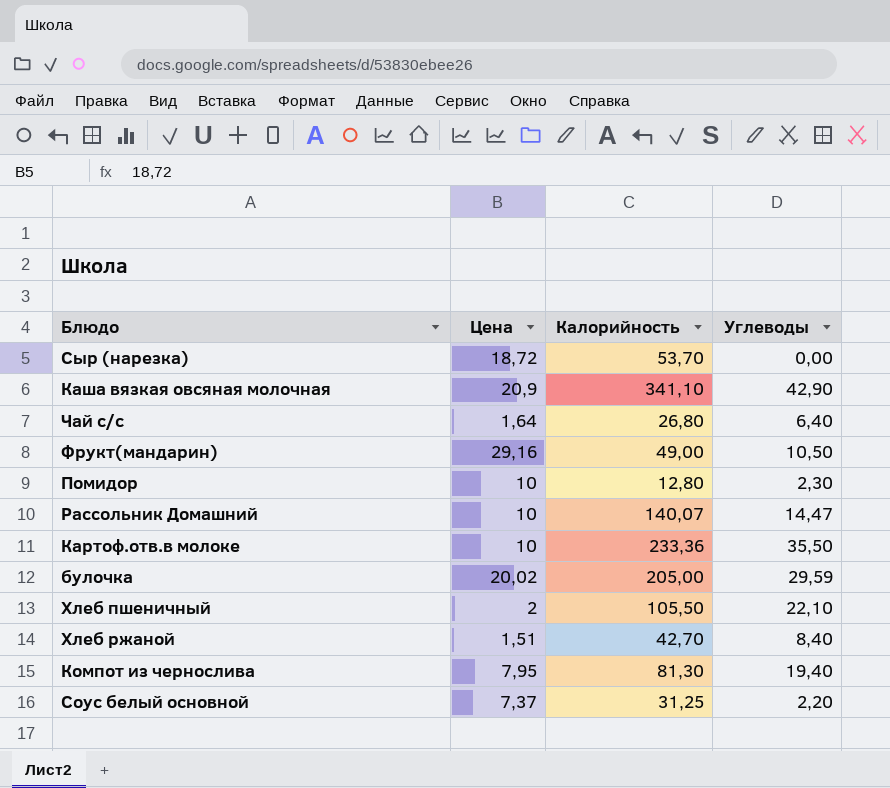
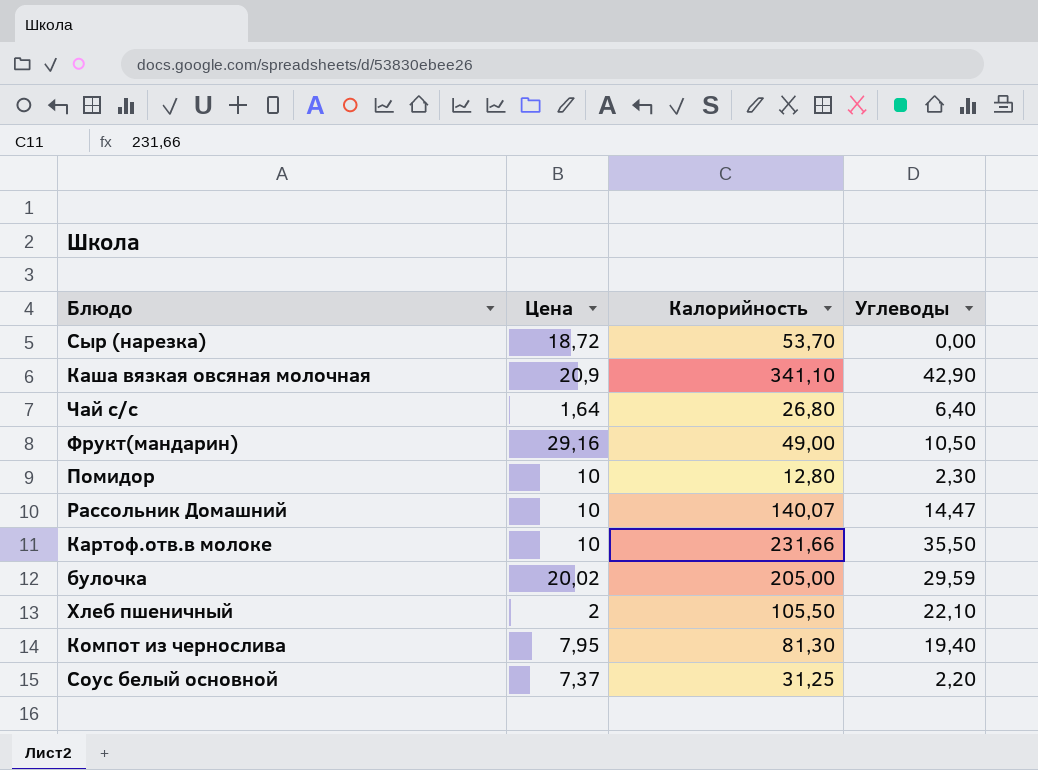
row Хлеб ржаной: 1,51 | 42,70 | 8,40 -> none
Картоф.отв.в молоке | Калорийность: 233,36 -> 231,66

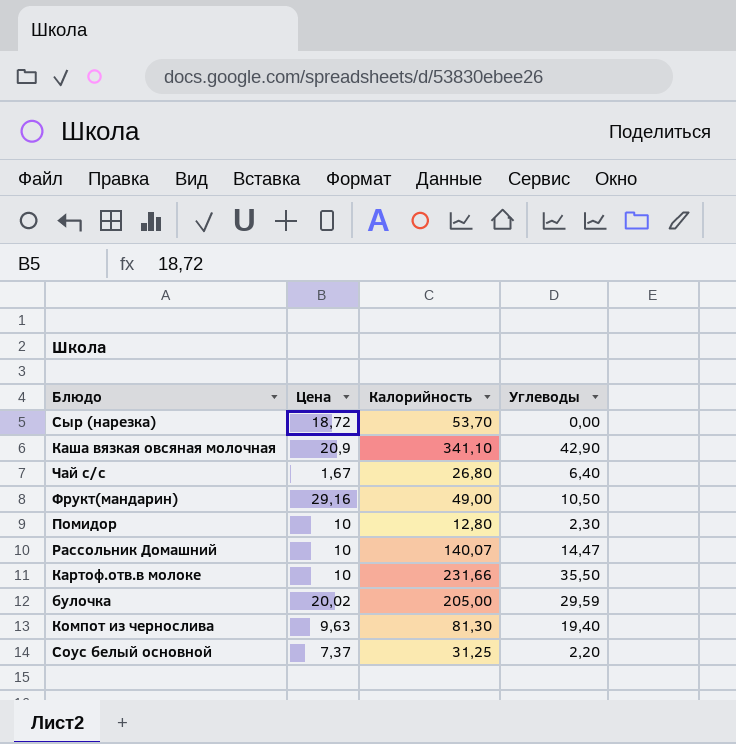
row Хлеб пшеничный: 2 | 105,50 | 22,10 -> none
Чай с/с | Цена: 1,64 -> 1,67
Компот из чернослива | Цена: 7,95 -> 9,63

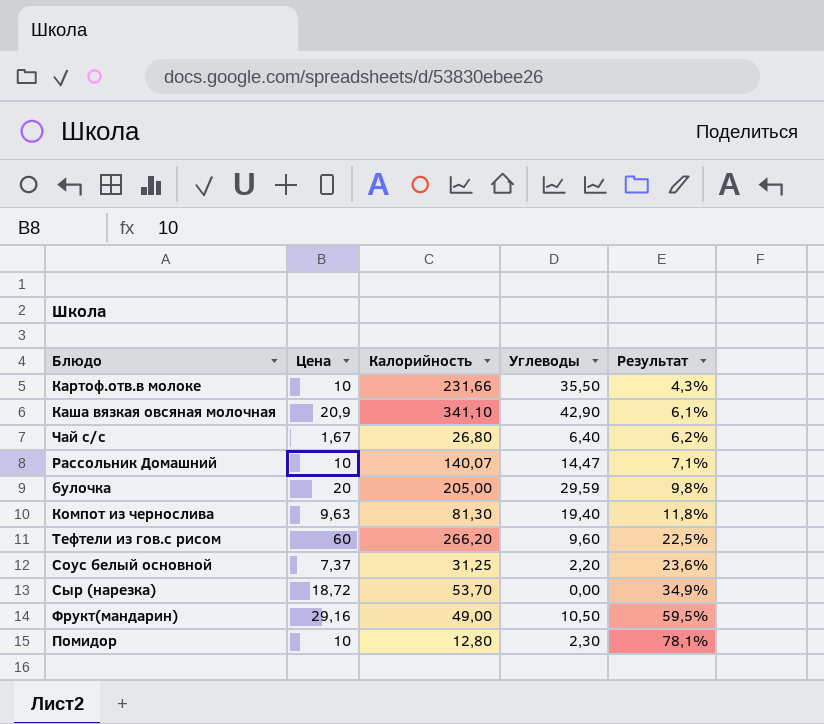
row order: none -> Результат ascending
column Результат | formula: none -> [Цена] / [Калорийность]
булочка | Цена: 20,02 -> 20
row Тефтели из гов.с рисом: none -> 60 | 266,20 | 9,60 | 22,5%

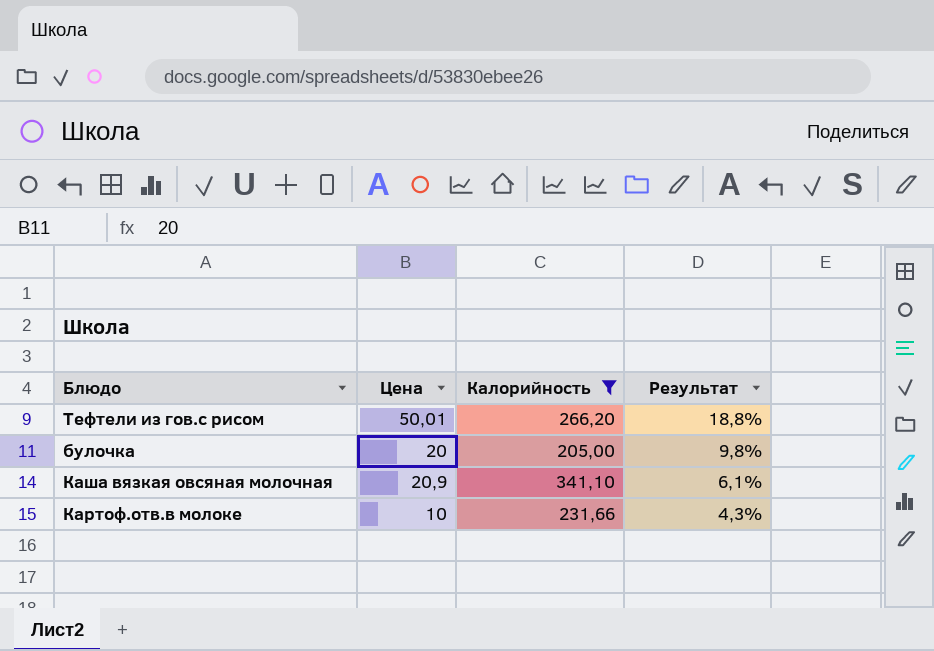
filter: none -> Калорийность >= 205,00
row order: Результат ascending -> Результат descending
column Углеводы | position: 4 -> none
Тефтели из гов.с рисом | Цена: 60 -> 50,01
Тефтели из гов.с рисом | Результат: 22,5% -> 18,8%

